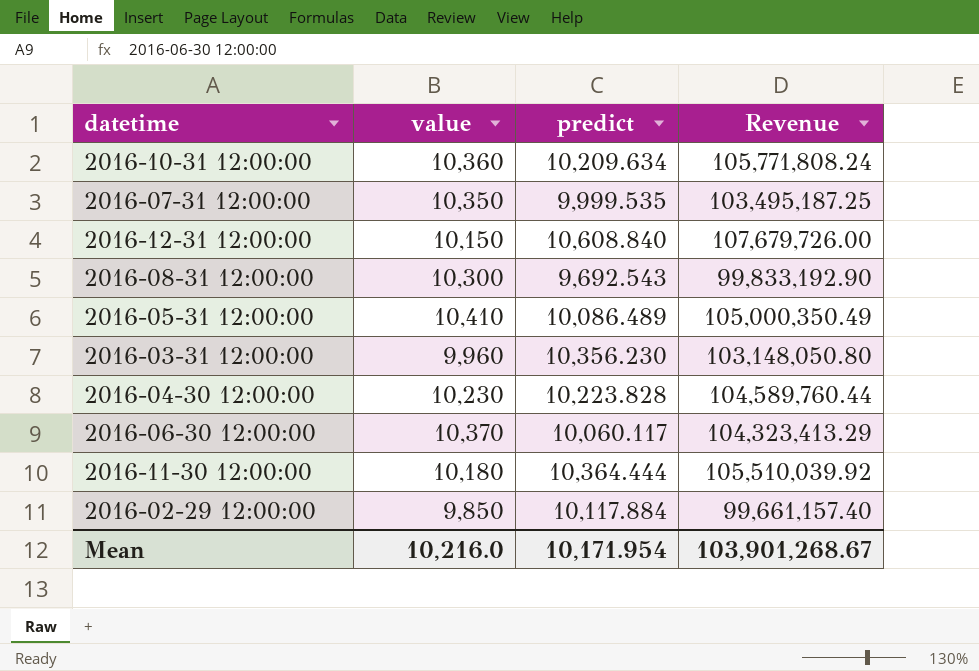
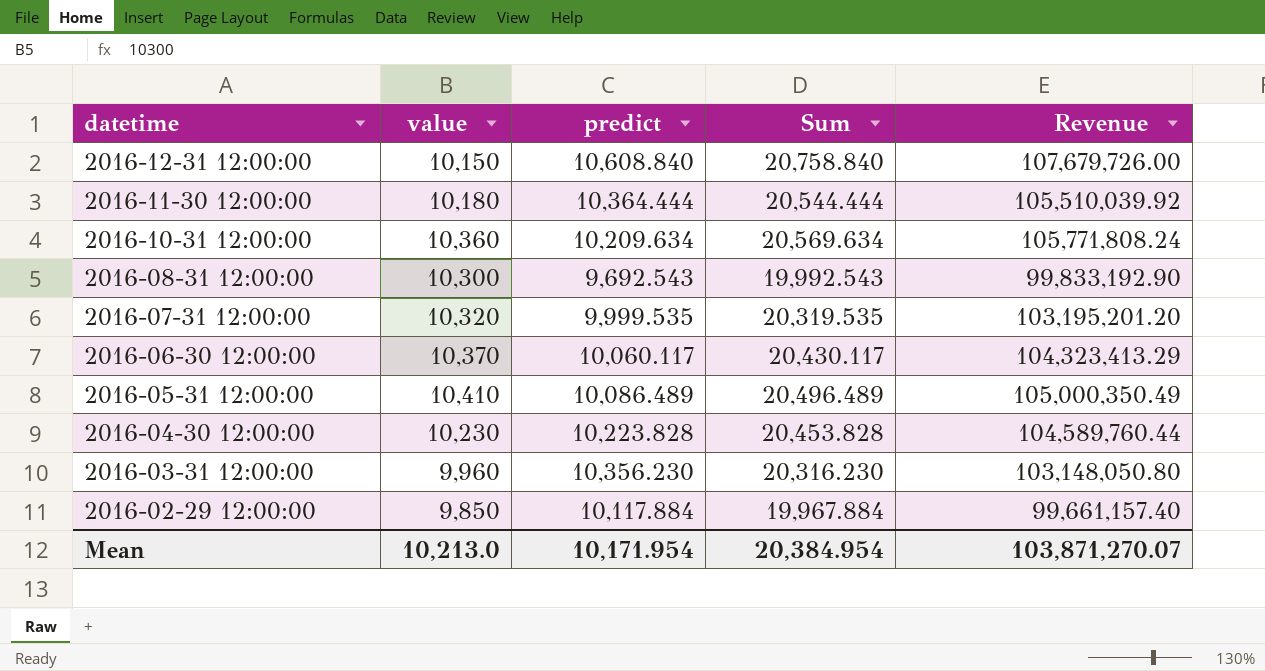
row order: none -> datetime descending
column Sum | formula: none -> [value] + [predict]
2016-07-31 12:00:00 | value: 10,350 -> 10,320
2016-07-31 12:00:00 | Revenue: 103,495,187.25 -> 103,195,201.20
Mean | value: 10,216.0 -> 10,213.0
Mean | Revenue: 103,901,268.67 -> 103,871,270.07

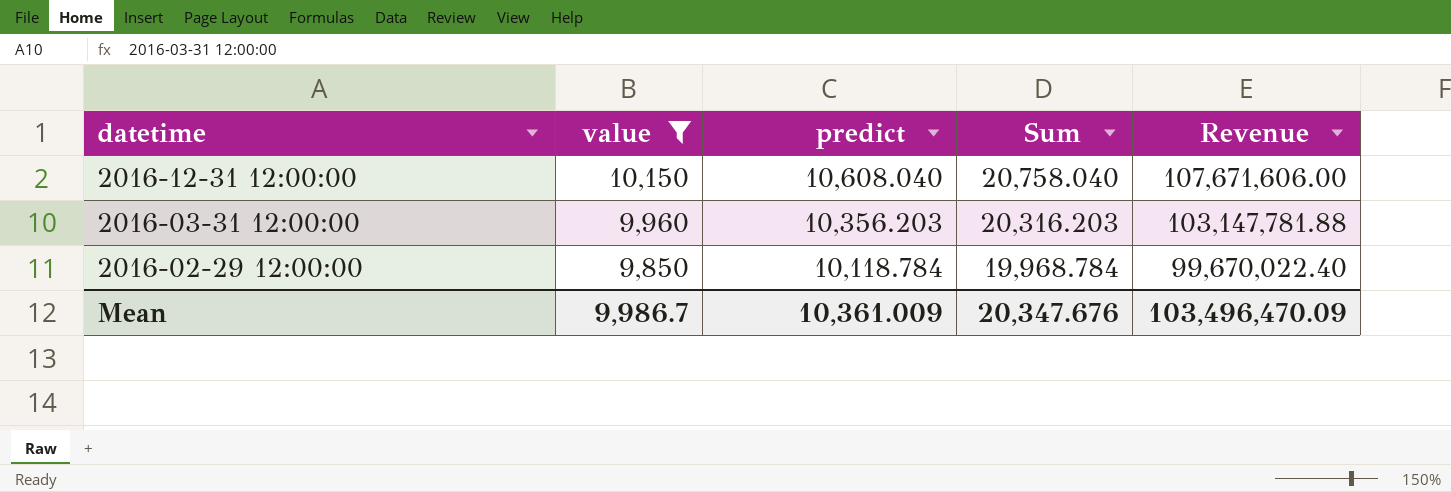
filter: none -> value <= 10,150
2016-12-31 12:00:00 | predict: 10,608.840 -> 10,608.040
2016-12-31 12:00:00 | Sum: 20,758.840 -> 20,758.040
2016-12-31 12:00:00 | Revenue: 107,679,726.00 -> 107,671,606.00
2016-03-31 12:00:00 | predict: 10,356.230 -> 10,356.203
2016-03-31 12:00:00 | Sum: 20,316.230 -> 20,316.203
2016-03-31 12:00:00 | Revenue: 103,148,050.80 -> 103,147,781.88
2016-02-29 12:00:00 | predict: 10,117.884 -> 10,118.784
2016-02-29 12:00:00 | Sum: 19,967.884 -> 19,968.784
2016-02-29 12:00:00 | Revenue: 99,661,157.40 -> 99,670,022.40
Mean | value: 10,213.0 -> 9,986.7
Mean | predict: 10,171.954 -> 10,361.009
Mean | Sum: 20,384.954 -> 20,347.676
Mean | Revenue: 103,871,270.07 -> 103,496,470.09

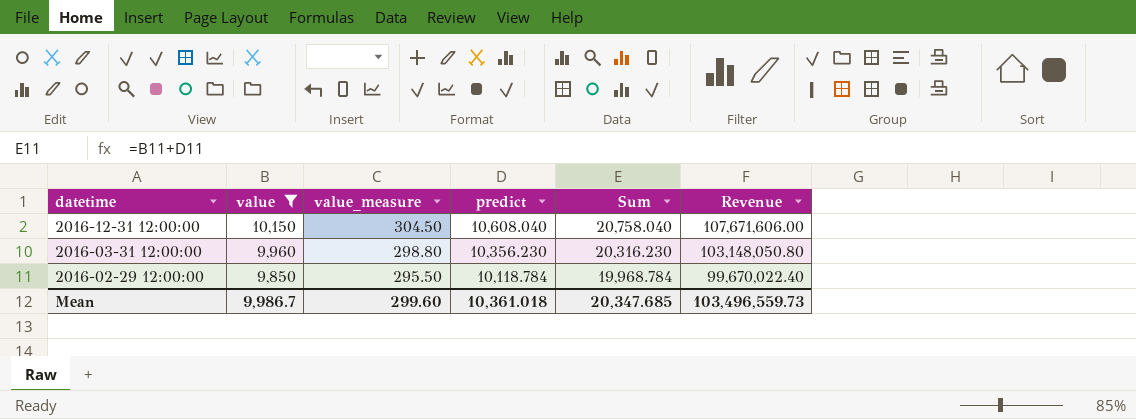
column value_measure | formula: none -> [value] * 0.03
2016-03-31 12:00:00 | predict: 10,356.203 -> 10,356.230
2016-03-31 12:00:00 | Sum: 20,316.203 -> 20,316.230
2016-03-31 12:00:00 | Revenue: 103,147,781.88 -> 103,148,050.80
Mean | predict: 10,361.009 -> 10,361.018
Mean | Sum: 20,347.676 -> 20,347.685
Mean | Revenue: 103,496,470.09 -> 103,496,559.73

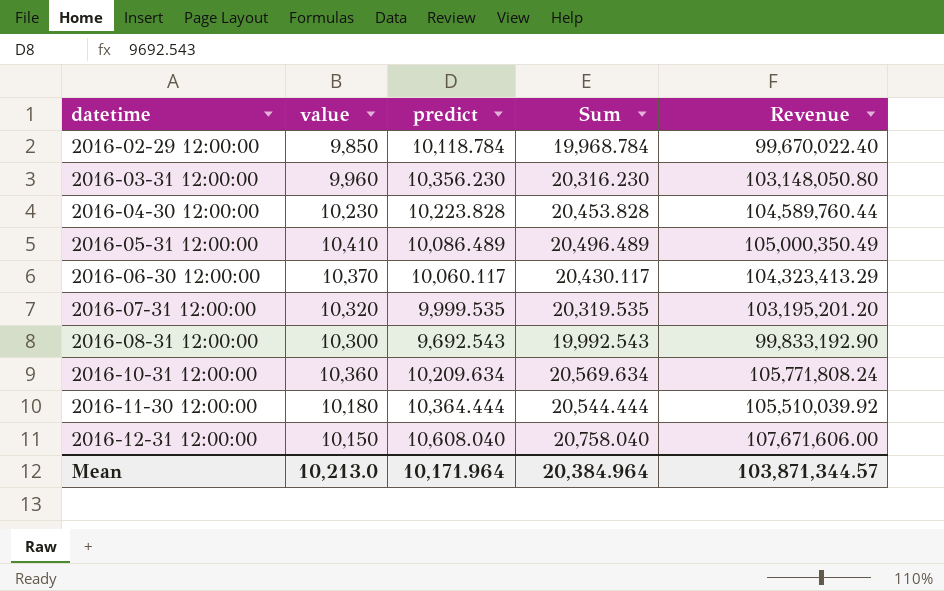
filter: value <= 10,150 -> none
row order: datetime descending -> datetime ascending
column value_measure | formula: [value] * 0.03 -> none
Mean | value: 9,986.7 -> 10,213.0
Mean | predict: 10,361.018 -> 10,171.964
Mean | Sum: 20,347.685 -> 20,384.964
Mean | Revenue: 103,496,559.73 -> 103,871,344.57

